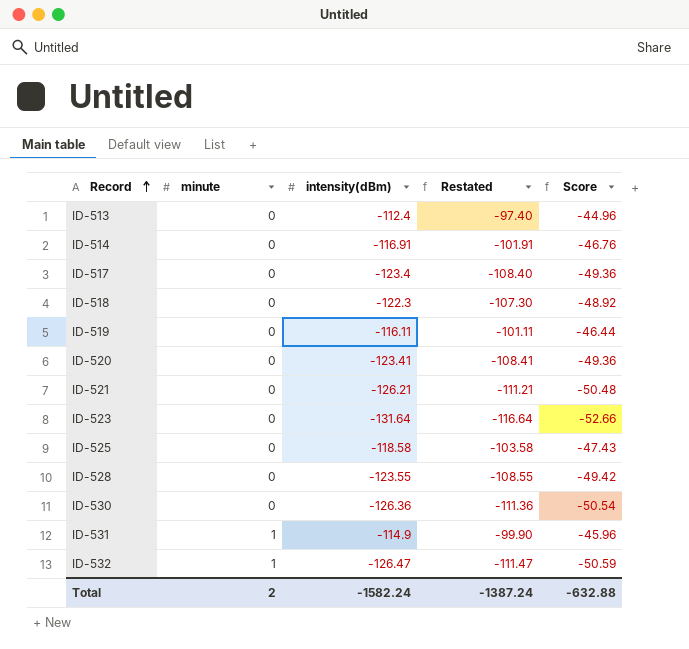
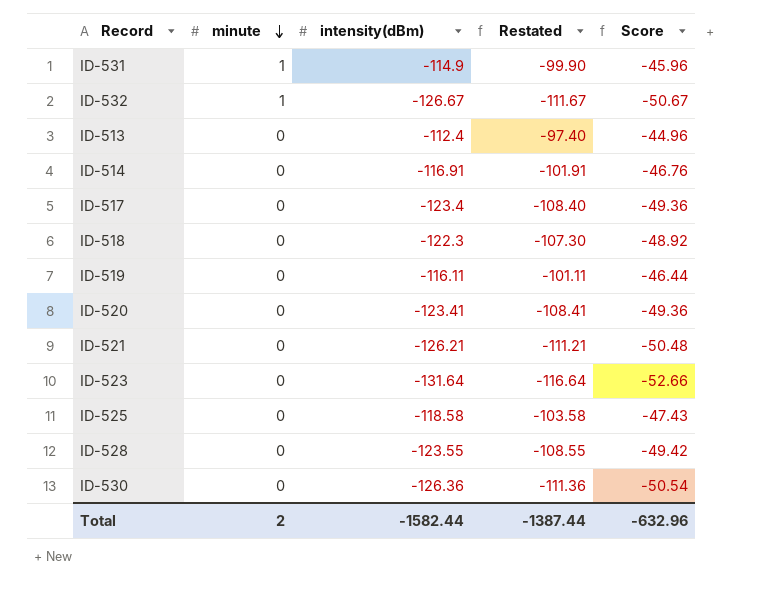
row order: Record ascending -> minute descending
ID-532 | intensity(dBm): -126.47 -> -126.67
ID-532 | Restated: -111.47 -> -111.67
ID-532 | Score: -50.59 -> -50.67
Total | intensity(dBm): -1582.24 -> -1582.44
Total | Restated: -1387.24 -> -1387.44
Total | Score: -632.88 -> -632.96

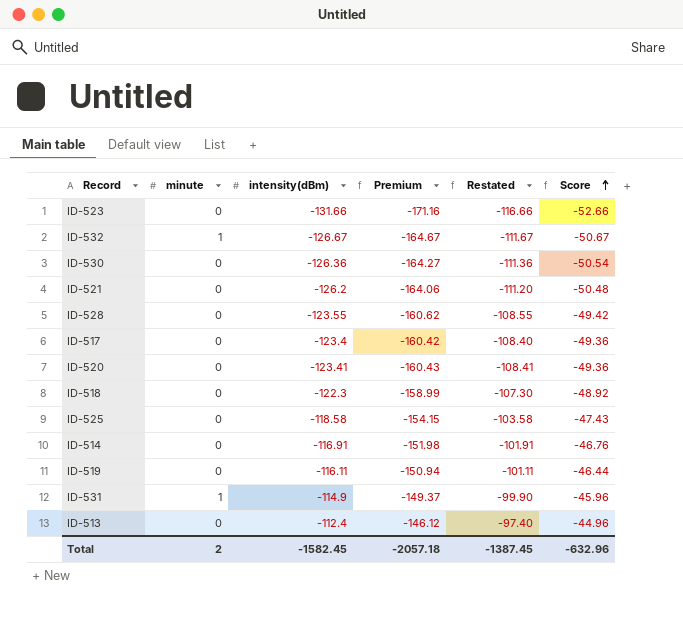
row order: minute descending -> Score ascending
column Premium | formula: none -> [intensity(dBm)] * 1.3
ID-523 | intensity(dBm): -131.64 -> -131.66
ID-523 | Restated: -116.64 -> -116.66
ID-521 | intensity(dBm): -126.21 -> -126.2
ID-521 | Restated: -111.21 -> -111.20
Total | intensity(dBm): -1582.44 -> -1582.45
Total | Restated: -1387.44 -> -1387.45

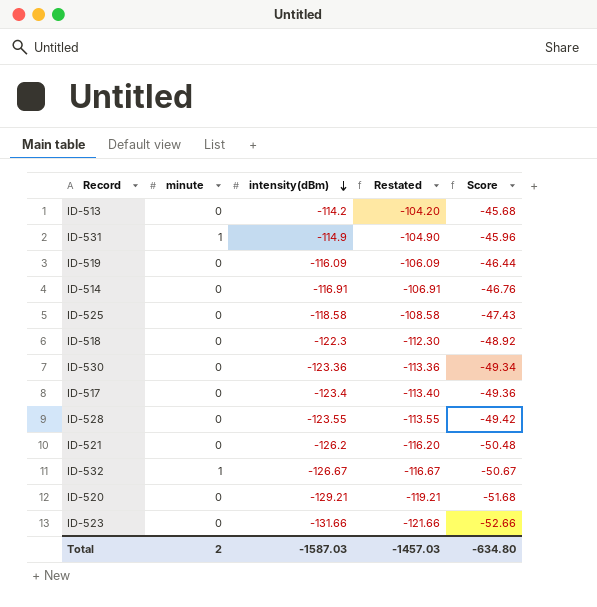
row order: Score ascending -> intensity(dBm) descending
column Premium | formula: [intensity(dBm)] * 1.3 -> none
column Restated | formula: [intensity(dBm)] + 15 -> [intensity(dBm)] + 10
ID-513 | intensity(dBm): -112.4 -> -114.2
ID-513 | Score: -44.96 -> -45.68
ID-519 | intensity(dBm): -116.11 -> -116.09
ID-530 | intensity(dBm): -126.36 -> -123.36
ID-530 | Score: -50.54 -> -49.34
ID-520 | intensity(dBm): -123.41 -> -129.21
ID-520 | Score: -49.36 -> -51.68
Total | intensity(dBm): -1582.45 -> -1587.03
Total | Restated: -1387.45 -> -1457.03
Total | Score: -632.96 -> -634.80

